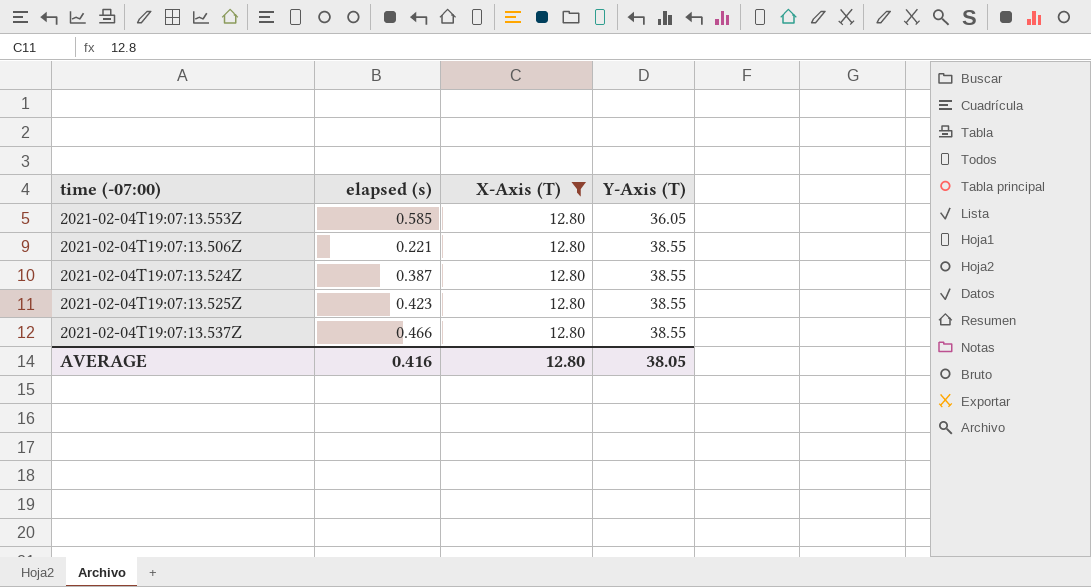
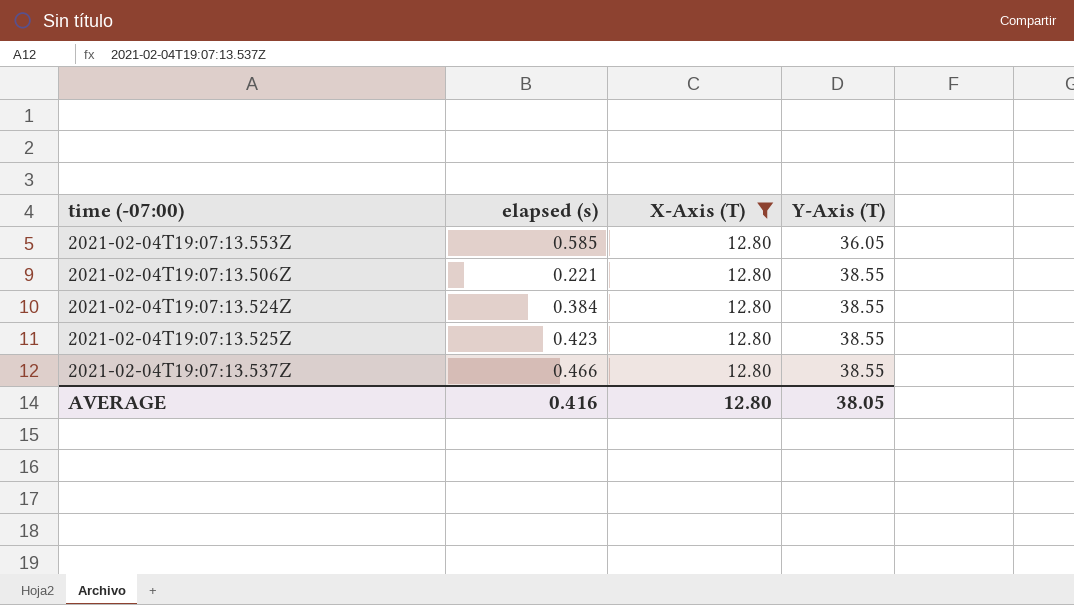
2021-02-04T19:07:13.524Z | elapsed (s): 0.387 -> 0.384

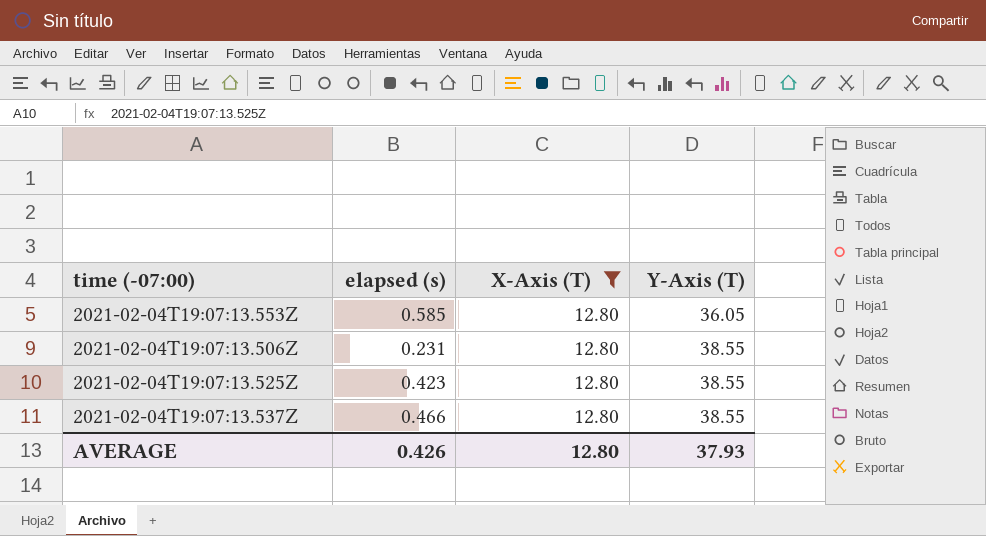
row 2021-02-04T19:07:13.524Z: 0.384 | 12.80 | 38.55 -> none
2021-02-04T19:07:13.506Z | elapsed (s): 0.221 -> 0.231
AVERAGE | elapsed (s): 0.416 -> 0.426
AVERAGE | Y-Axis (T): 38.05 -> 37.93

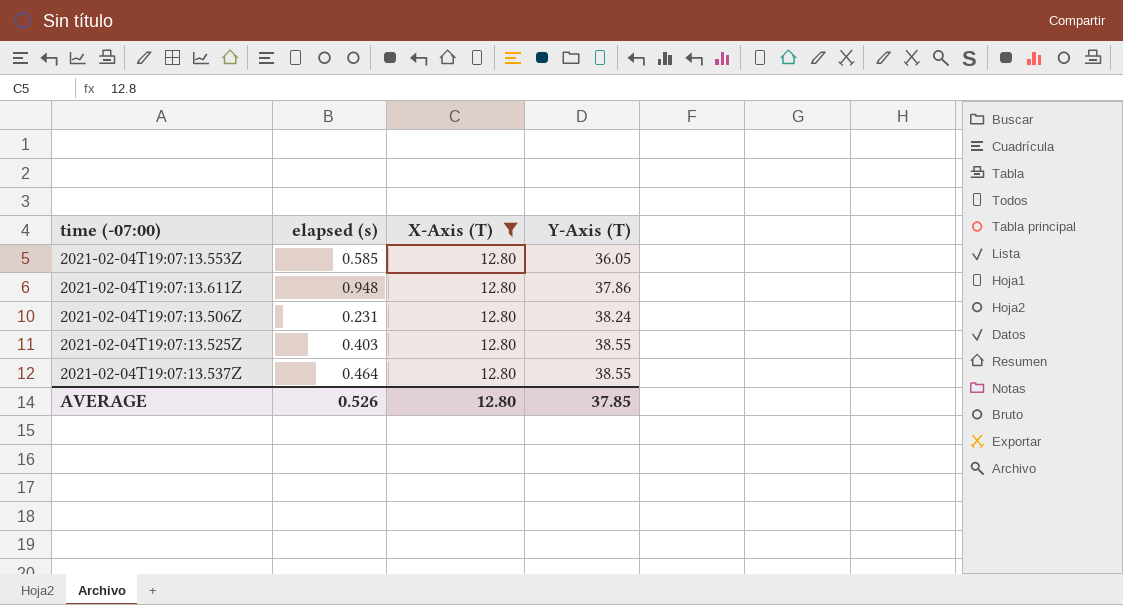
row 2021-02-04T19:07:13.611Z: none -> 0.948 | 12.80 | 37.86
2021-02-04T19:07:13.506Z | Y-Axis (T): 38.55 -> 38.24
2021-02-04T19:07:13.525Z | elapsed (s): 0.423 -> 0.403
2021-02-04T19:07:13.537Z | elapsed (s): 0.466 -> 0.464
AVERAGE | elapsed (s): 0.426 -> 0.526
AVERAGE | Y-Axis (T): 37.93 -> 37.85

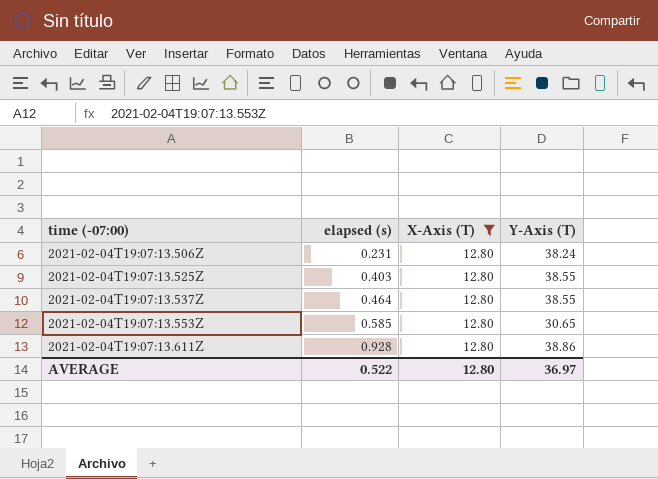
row order: Y-Axis (T) ascending -> time (-07:00) ascending
2021-02-04T19:07:13.553Z | Y-Axis (T): 36.05 -> 30.65
2021-02-04T19:07:13.611Z | elapsed (s): 0.948 -> 0.928
2021-02-04T19:07:13.611Z | Y-Axis (T): 37.86 -> 38.86
AVERAGE | elapsed (s): 0.526 -> 0.522
AVERAGE | Y-Axis (T): 37.85 -> 36.97

